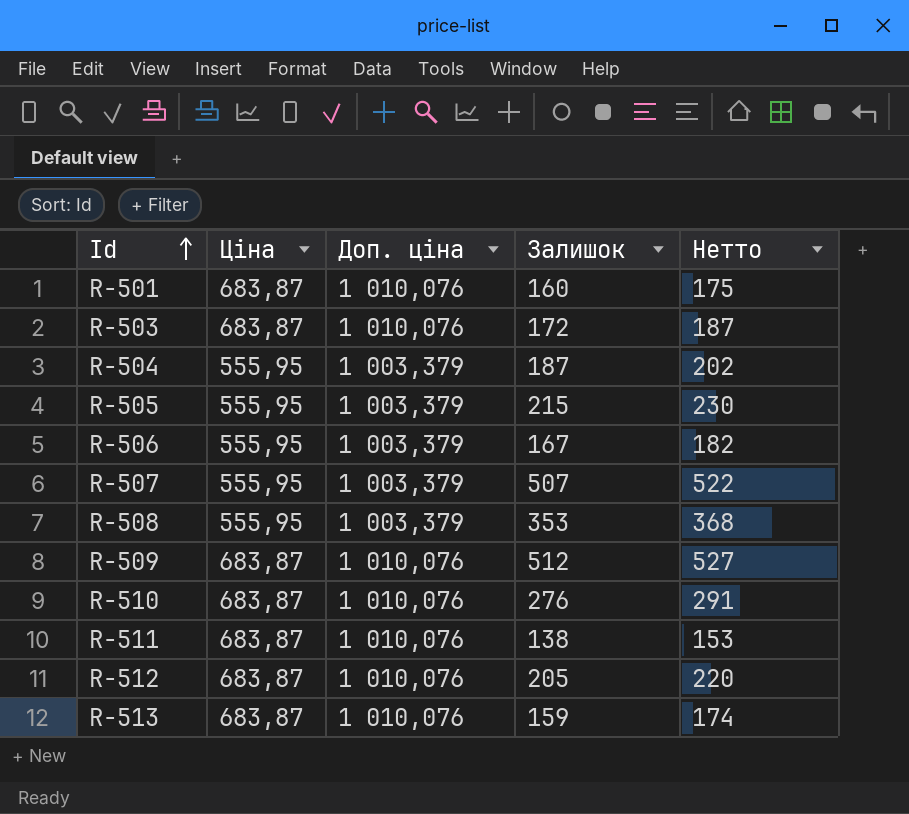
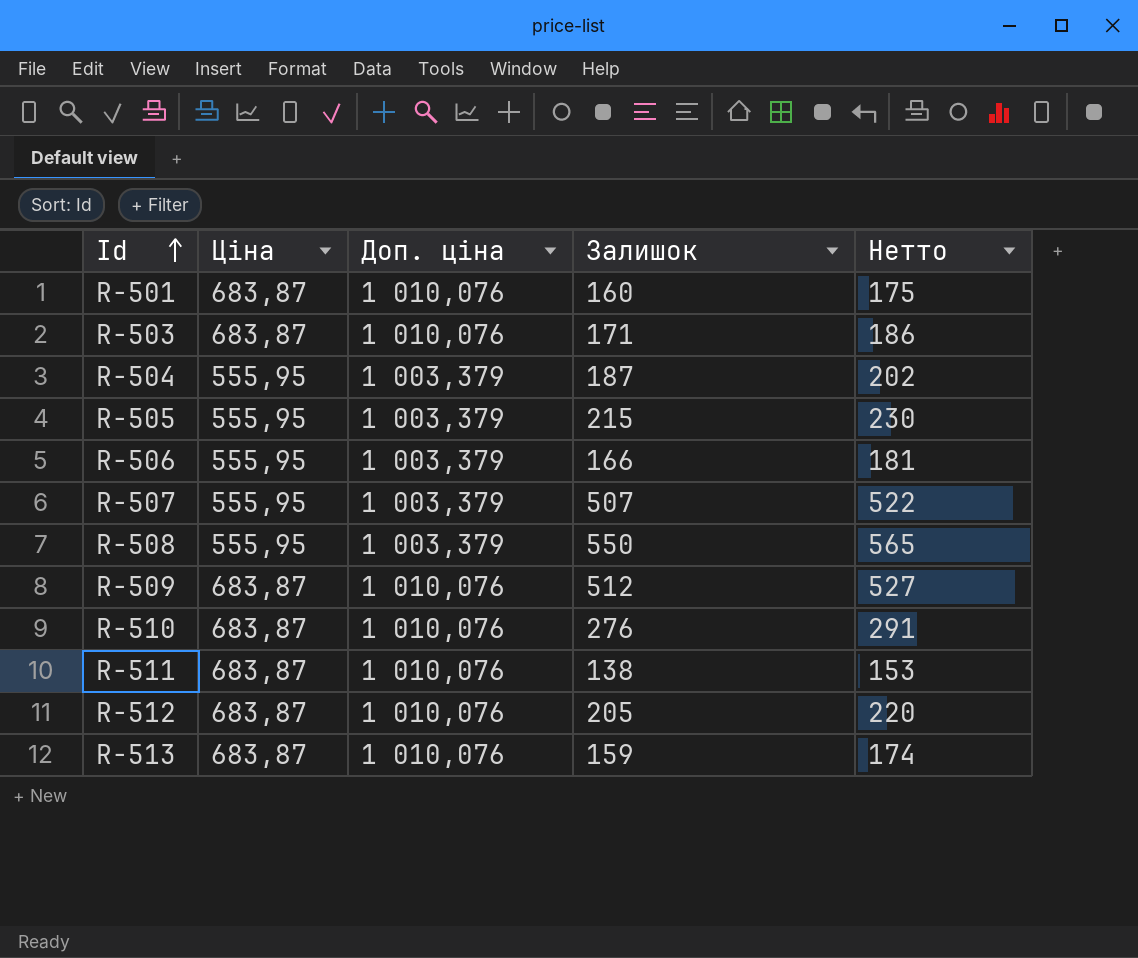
R-503 | Залишок: 172 -> 171
R-503 | Нетто: 187 -> 186
R-506 | Залишок: 167 -> 166
R-506 | Нетто: 182 -> 181
R-508 | Залишок: 353 -> 550
R-508 | Нетто: 368 -> 565

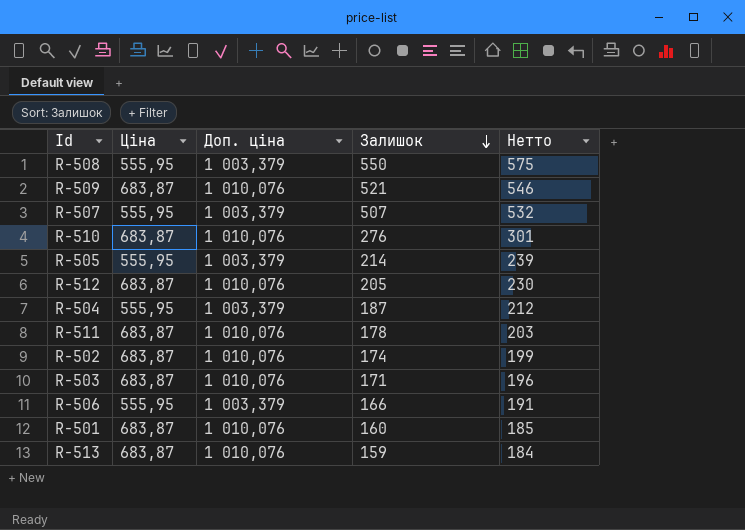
row order: Id ascending -> Залишок descending
column Нетто | formula: [Залишок] + 15 -> [Залишок] + 25
R-509 | Залишок: 512 -> 521
R-505 | Залишок: 215 -> 214
R-511 | Залишок: 138 -> 178
row R-502: none -> 683,87 | 1 010,076 | 174 | 199

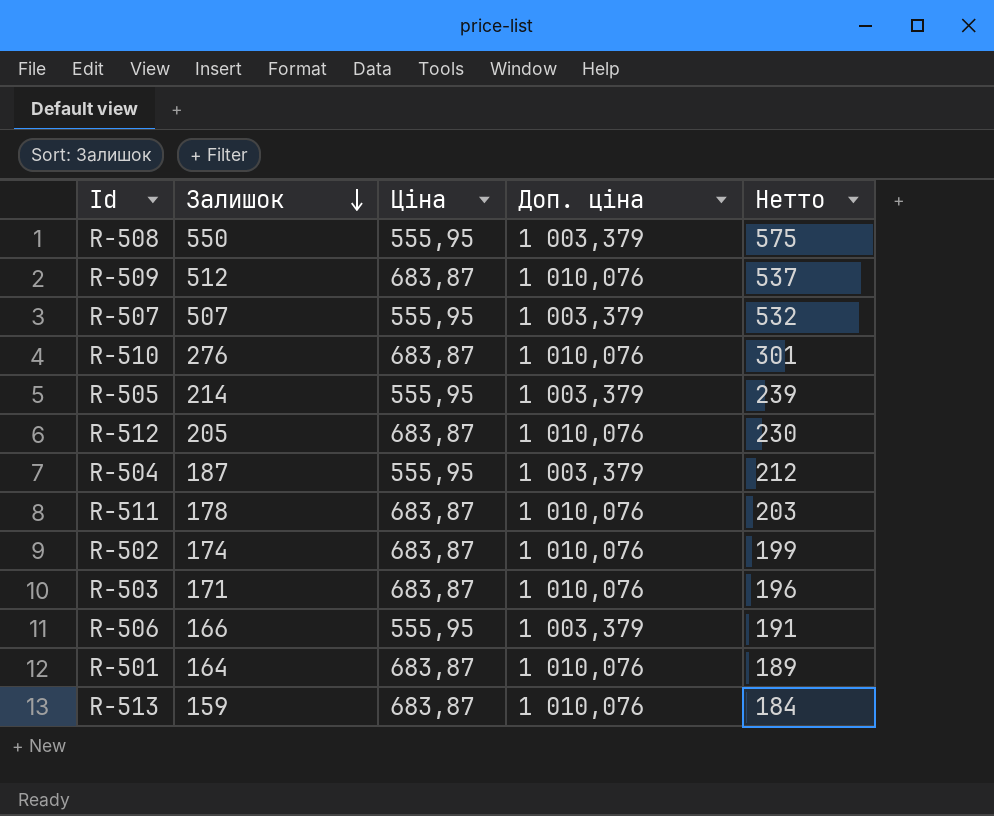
column Залишок | position: 4 -> 2
R-509 | Залишок: 521 -> 512
R-509 | Нетто: 546 -> 537
R-501 | Залишок: 160 -> 164
R-501 | Нетто: 185 -> 189

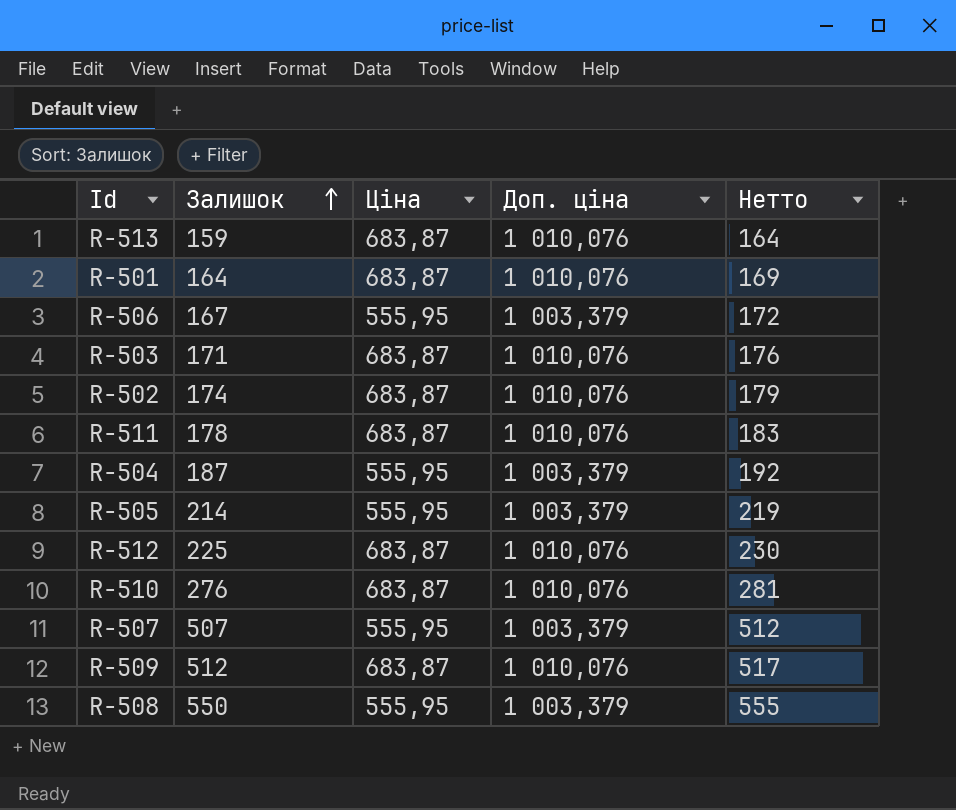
row order: Залишок descending -> Залишок ascending
column Нетто | formula: [Залишок] + 25 -> [Залишок] + 5
R-506 | Залишок: 166 -> 167
R-512 | Залишок: 205 -> 225

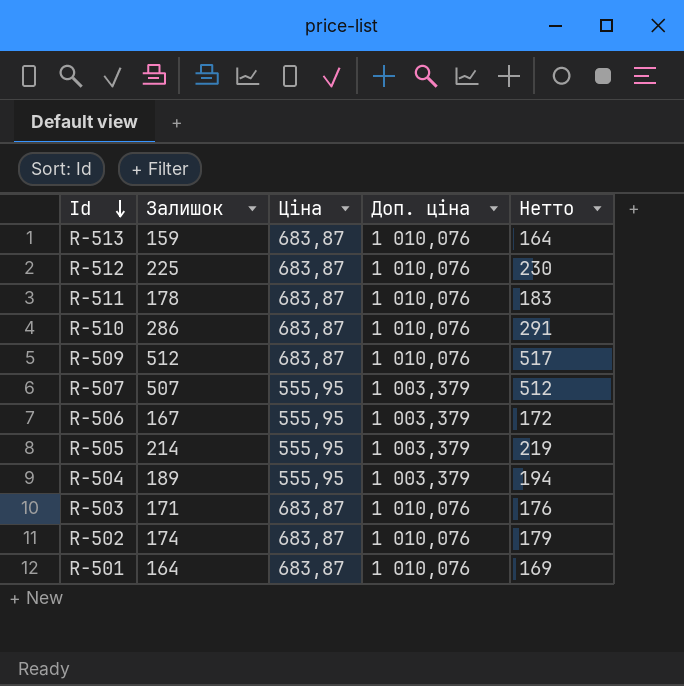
row order: Залишок ascending -> Id descending
row R-508: 550 | 555,95 | 1 003,379 | 555 -> none
R-510 | Залишок: 276 -> 286
R-510 | Нетто: 281 -> 291
R-504 | Залишок: 187 -> 189
R-504 | Нетто: 192 -> 194

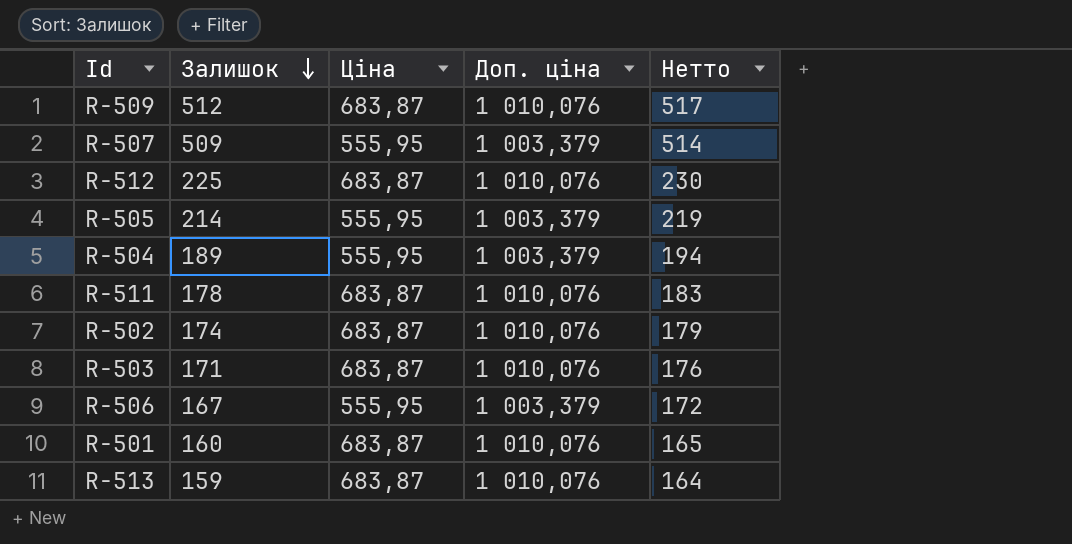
row order: Id descending -> Залишок descending
row R-510: 286 | 683,87 | 1 010,076 | 291 -> none
R-507 | Залишок: 507 -> 509
R-507 | Нетто: 512 -> 514
R-501 | Залишок: 164 -> 160
R-501 | Нетто: 169 -> 165

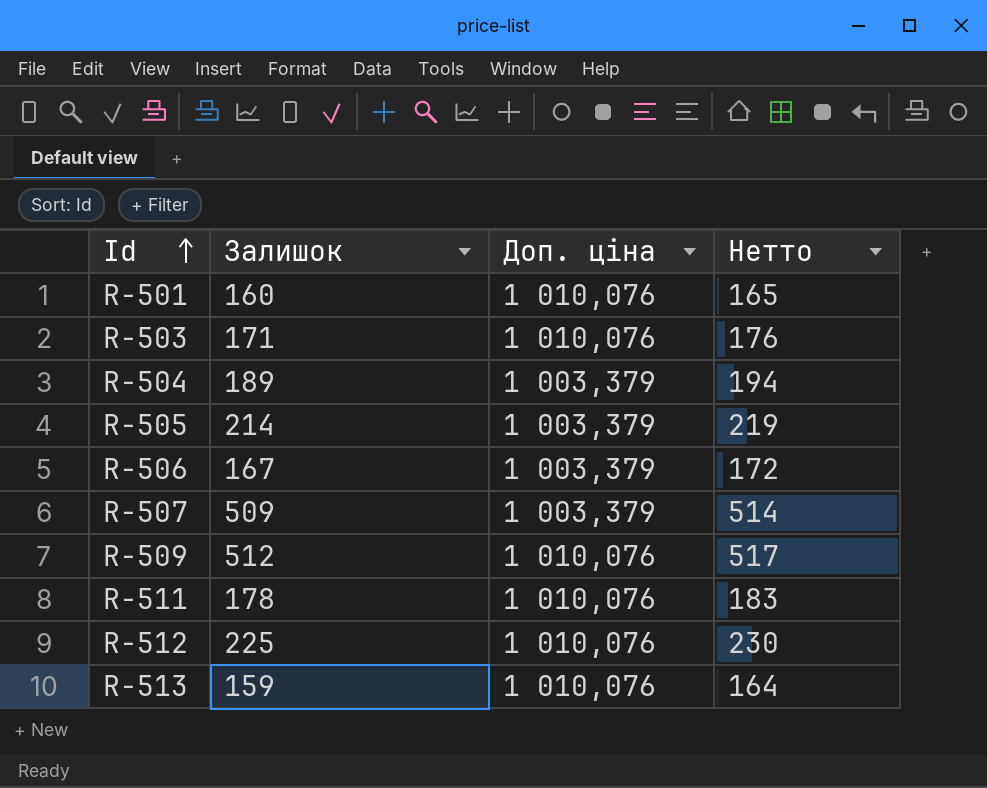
row order: Залишок descending -> Id ascending
column Ціна | position: 3 -> none
row R-502: 174 | 683,87 | 1 010,076 | 179 -> none

